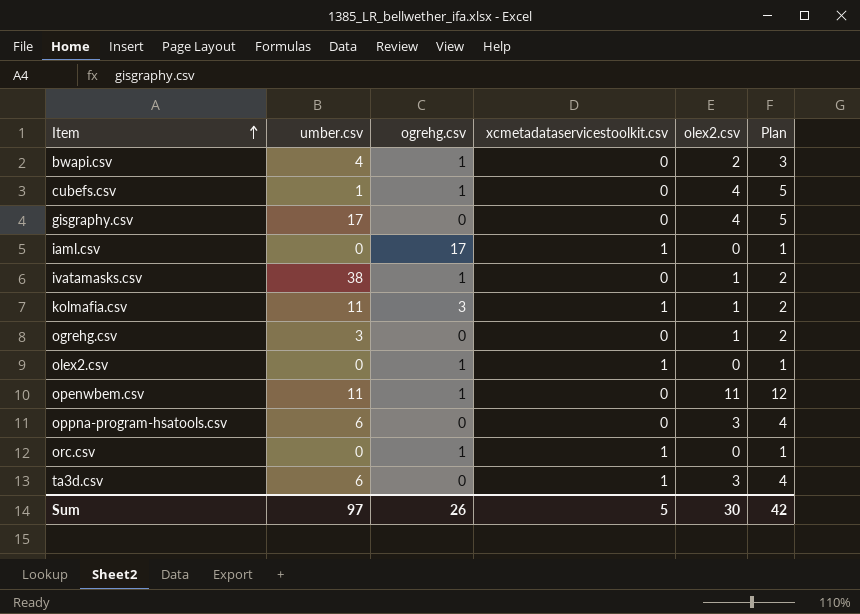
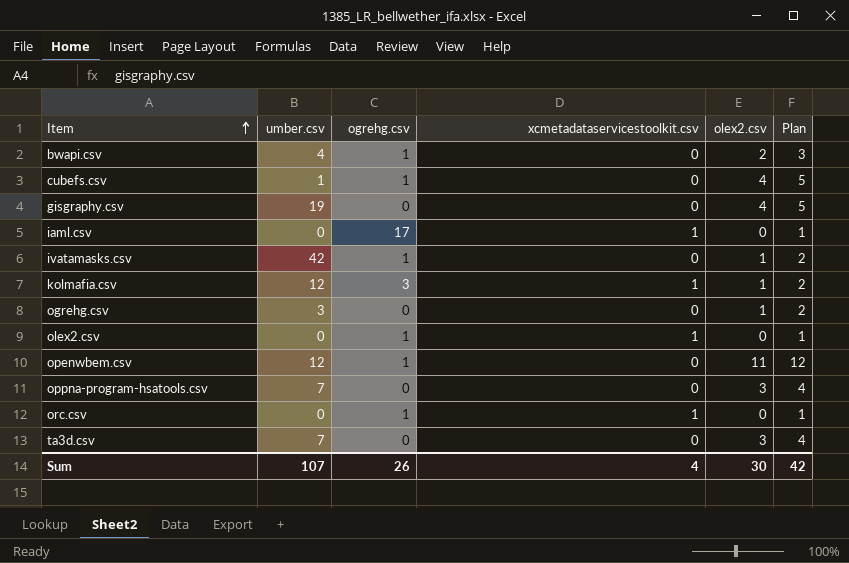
gisgraphy.csv | umber.csv: 17 -> 19
ivatamasks.csv | umber.csv: 38 -> 42
kolmafia.csv | umber.csv: 11 -> 12
openwbem.csv | umber.csv: 11 -> 12
oppna-program-hsatools.csv | umber.csv: 6 -> 7
ta3d.csv | umber.csv: 6 -> 7
ta3d.csv | xcmetadataservicestoolkit.csv: 1 -> 0
Sum | umber.csv: 97 -> 107
Sum | xcmetadataservicestoolkit.csv: 5 -> 4

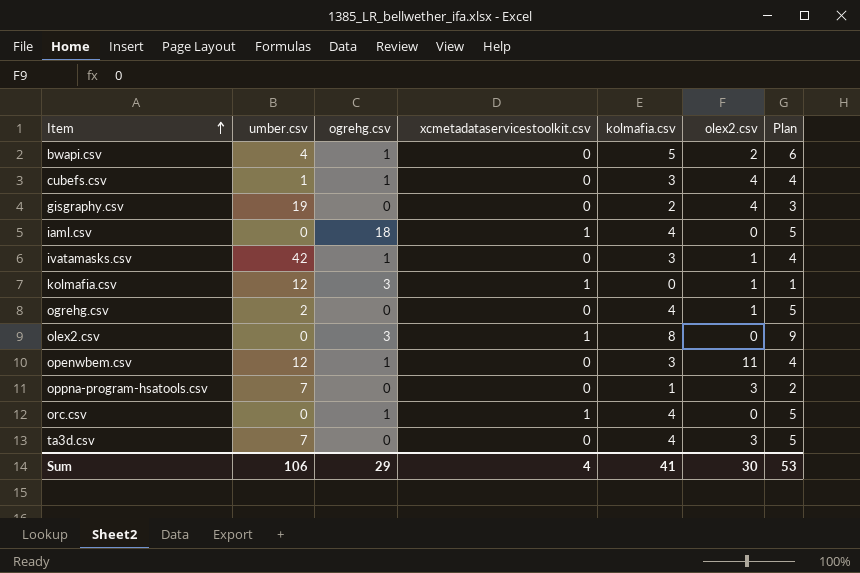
column kolmafia.csv | position: none -> 5
column Plan | formula: [olex2.csv] + 1 -> [kolmafia.csv] + 1
iaml.csv | ogrehg.csv: 17 -> 18
ogrehg.csv | umber.csv: 3 -> 2
olex2.csv | ogrehg.csv: 1 -> 3
Sum | umber.csv: 107 -> 106
Sum | ogrehg.csv: 26 -> 29
Sum | Plan: 42 -> 53

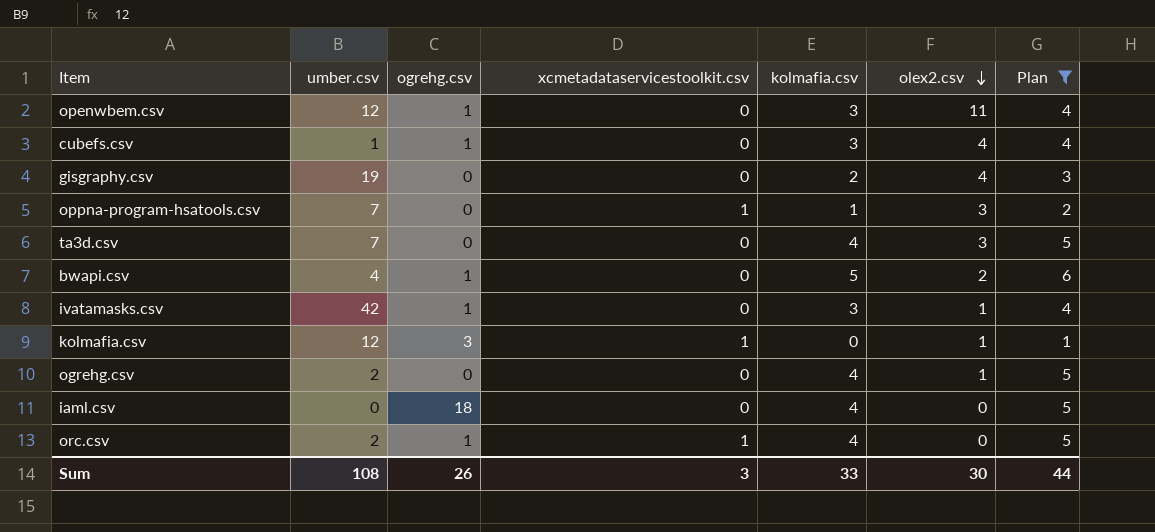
filter: none -> Plan != 9
row order: Item ascending -> olex2.csv descending
oppna-program-hsatools.csv | xcmetadataservicestoolkit.csv: 0 -> 1
iaml.csv | xcmetadataservicestoolkit.csv: 1 -> 0
orc.csv | umber.csv: 0 -> 2
Sum | umber.csv: 106 -> 108
Sum | ogrehg.csv: 29 -> 26
Sum | xcmetadataservicestoolkit.csv: 4 -> 3
Sum | kolmafia.csv: 41 -> 33
Sum | Plan: 53 -> 44

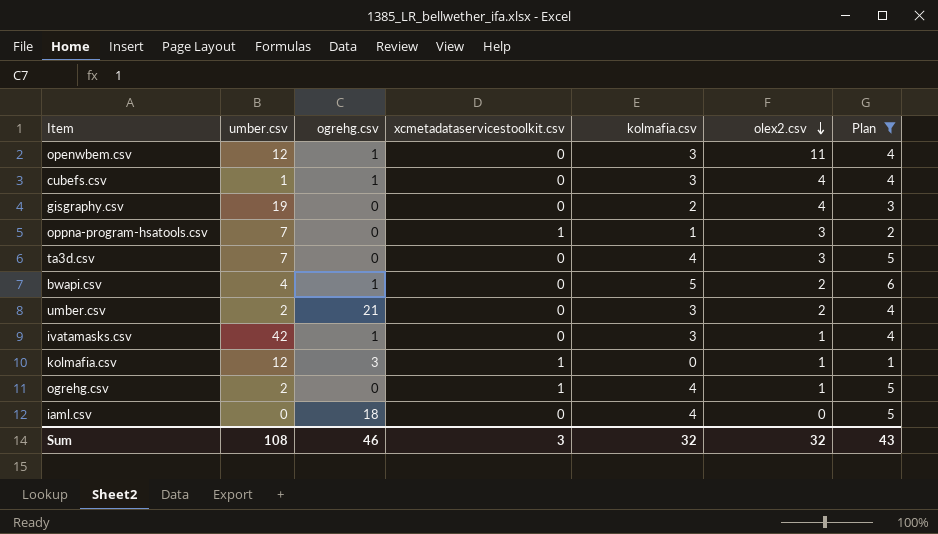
row orc.csv: 2 | 1 | 1 | 4 | 0 | 5 -> none
row umber.csv: none -> 2 | 21 | 0 | 3 | 2 | 4
ogrehg.csv | xcmetadataservicestoolkit.csv: 0 -> 1
Sum | ogrehg.csv: 26 -> 46
Sum | kolmafia.csv: 33 -> 32
Sum | olex2.csv: 30 -> 32
Sum | Plan: 44 -> 43

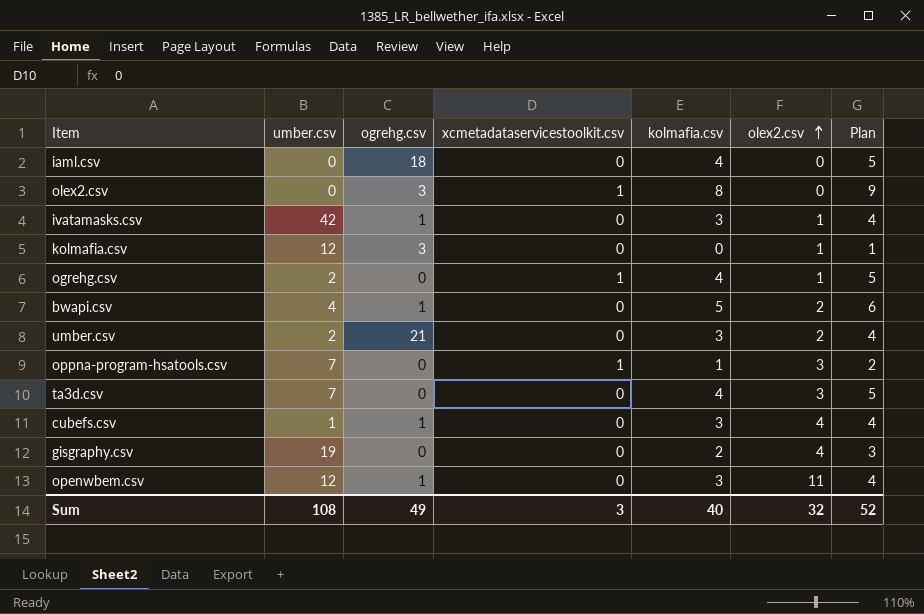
filter: Plan != 9 -> none
row order: olex2.csv descending -> olex2.csv ascending
kolmafia.csv | xcmetadataservicestoolkit.csv: 1 -> 0
Sum | ogrehg.csv: 46 -> 49
Sum | kolmafia.csv: 32 -> 40
Sum | Plan: 43 -> 52

